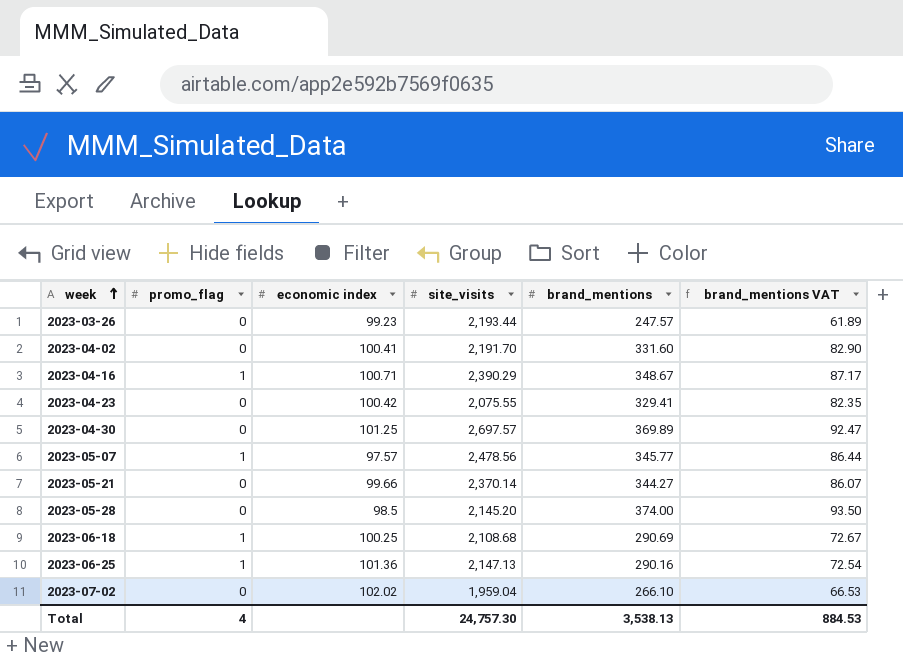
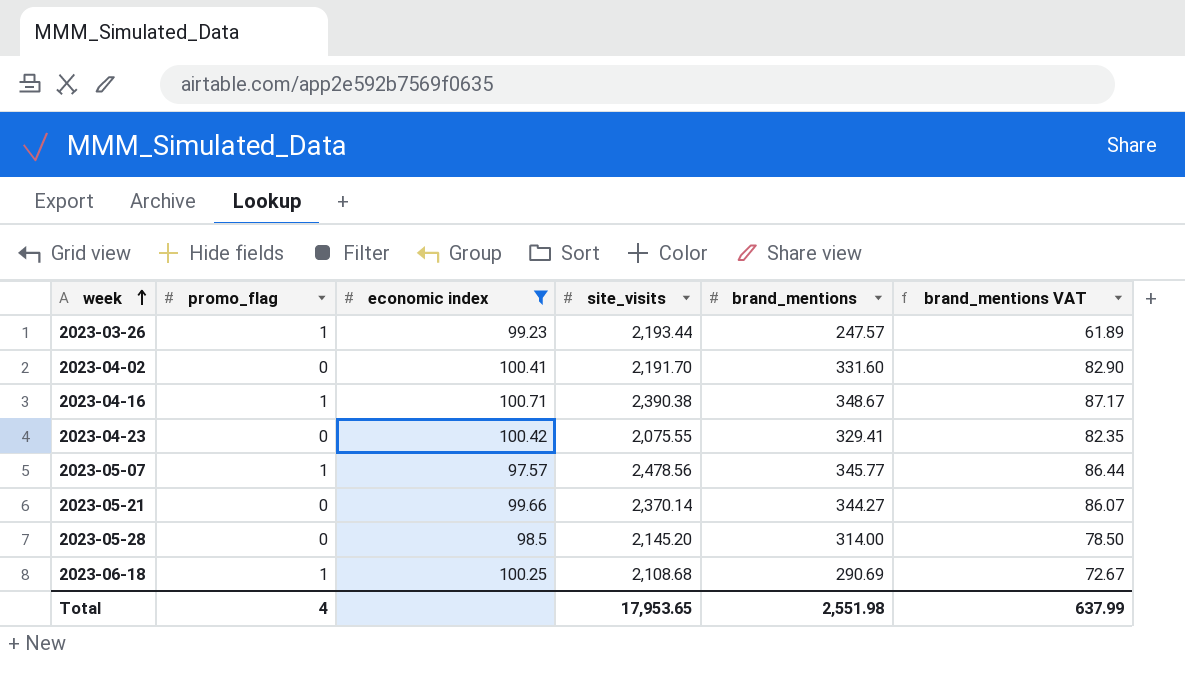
filter: none -> economic index <= 100.71
2023-03-26 | promo_flag: 0 -> 1
2023-04-16 | site_visits: 2,390.29 -> 2,390.38
2023-05-28 | brand_mentions: 374.00 -> 314.00
2023-05-28 | brand_mentions VAT: 93.50 -> 78.50
Total | site_visits: 24,757.30 -> 17,953.65
Total | brand_mentions: 3,538.13 -> 2,551.98
Total | brand_mentions VAT: 884.53 -> 637.99

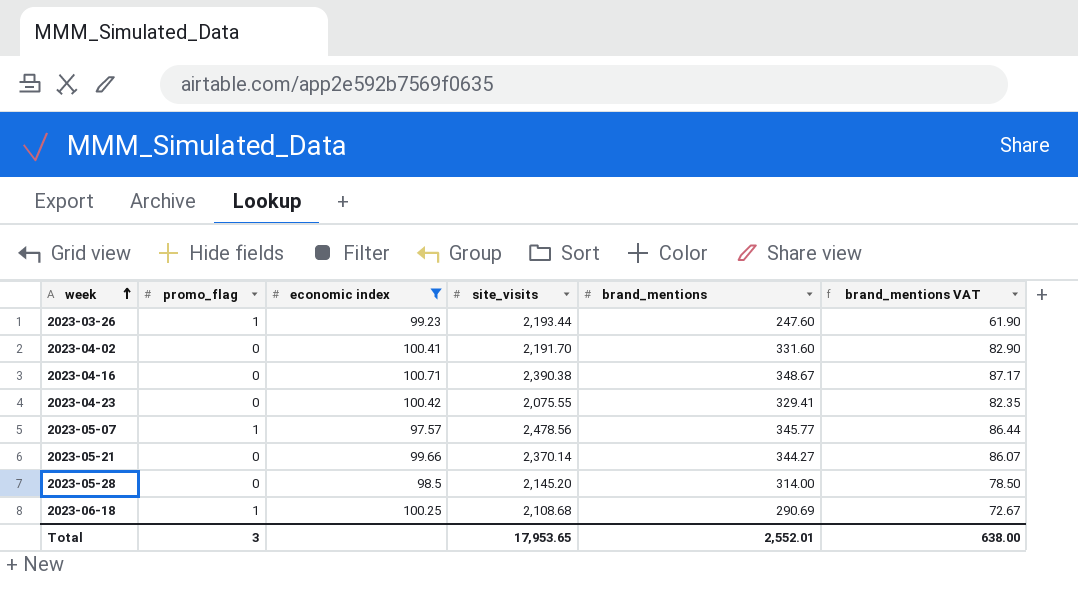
2023-03-26 | brand_mentions: 247.57 -> 247.60
2023-03-26 | brand_mentions VAT: 61.89 -> 61.90
2023-04-16 | promo_flag: 1 -> 0
Total | promo_flag: 4 -> 3
Total | brand_mentions: 2,551.98 -> 2,552.01
Total | brand_mentions VAT: 637.99 -> 638.00

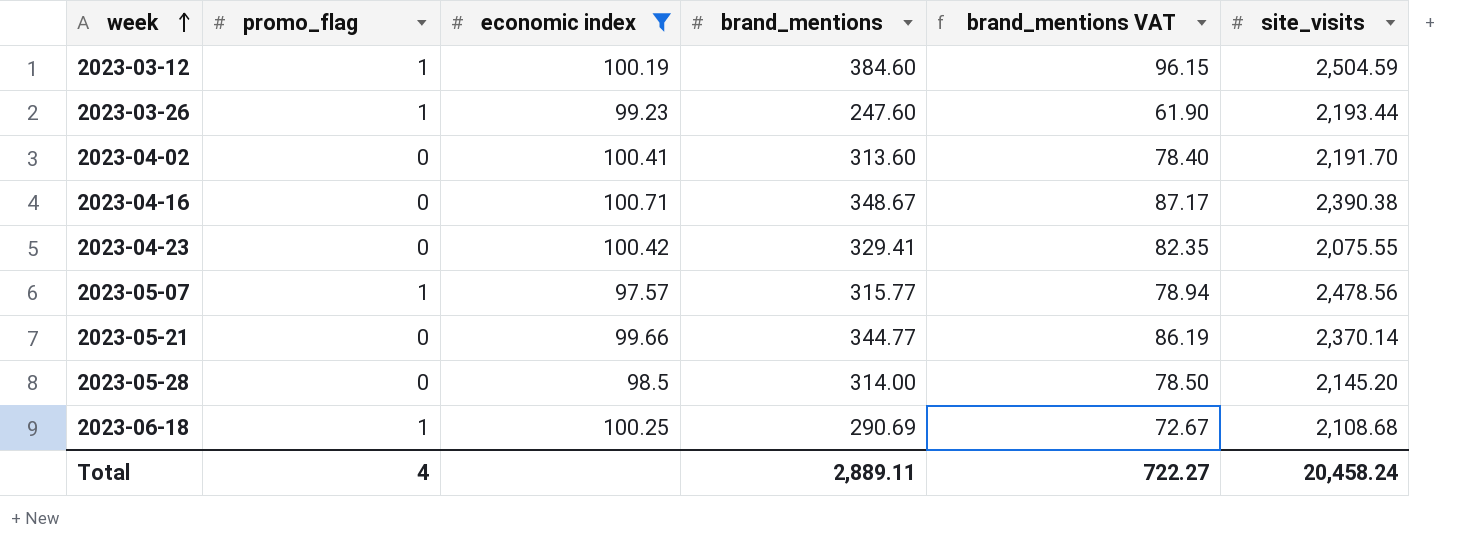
column site_visits | position: 4 -> 6
row 2023-03-12: none -> 1 | 100.19 | 384.60 | 96.15 | 2,504.59
2023-04-02 | brand_mentions: 331.60 -> 313.60
2023-04-02 | brand_mentions VAT: 82.90 -> 78.40
2023-05-07 | brand_mentions: 345.77 -> 315.77
2023-05-07 | brand_mentions VAT: 86.44 -> 78.94
2023-05-21 | brand_mentions: 344.27 -> 344.77
2023-05-21 | brand_mentions VAT: 86.07 -> 86.19
Total | promo_flag: 3 -> 4
Total | brand_mentions: 2,552.01 -> 2,889.11
Total | brand_mentions VAT: 638.00 -> 722.27
Total | site_visits: 17,953.65 -> 20,458.24

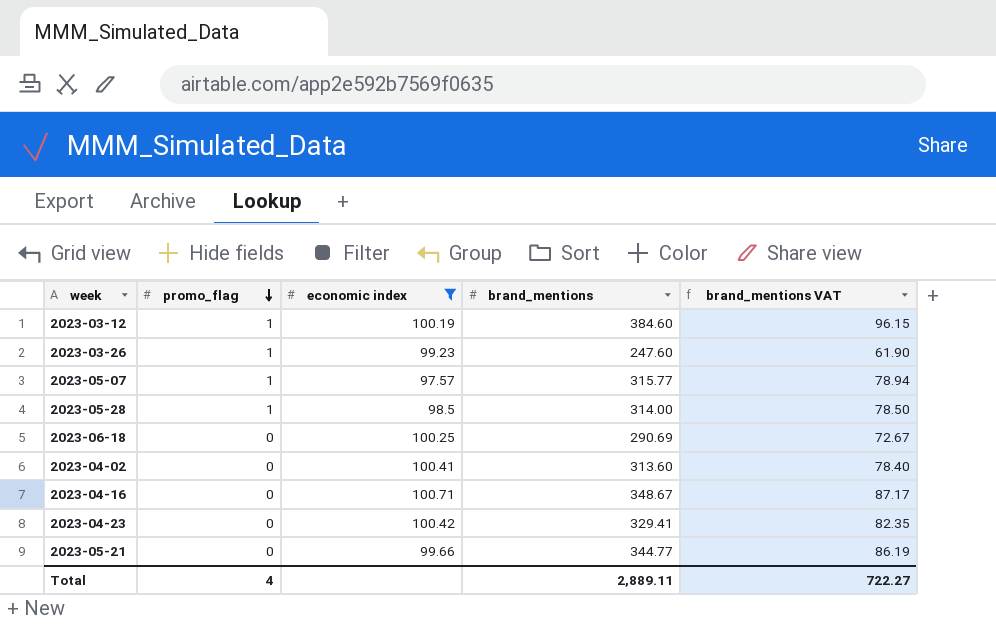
row order: week ascending -> promo_flag descending
column site_visits | position: 6 -> none
2023-05-28 | promo_flag: 0 -> 1
2023-06-18 | promo_flag: 1 -> 0

